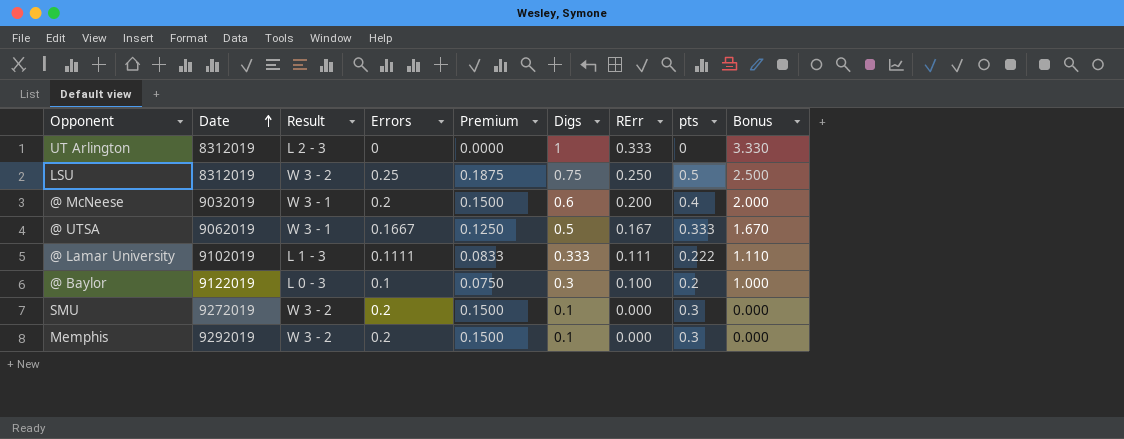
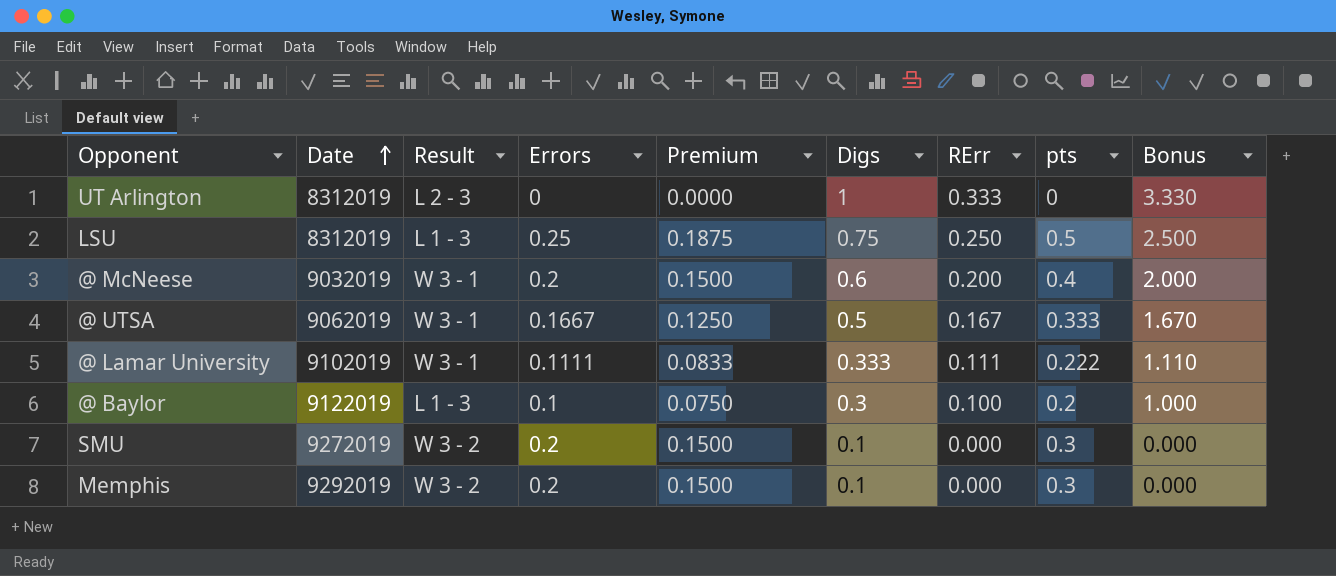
LSU | Result: W 3 - 2 -> L 1 - 3
@ Lamar University | Result: L 1 - 3 -> W 3 - 1
@ Baylor | Result: L 0 - 3 -> L 1 - 3

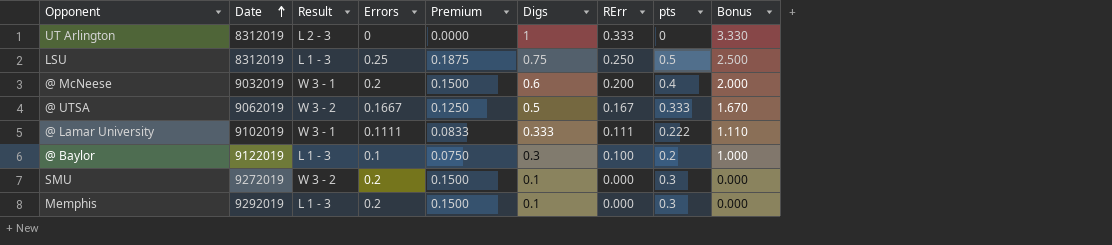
@ UTSA | Result: W 3 - 1 -> W 3 - 2
Memphis | Result: W 3 - 2 -> L 1 - 3

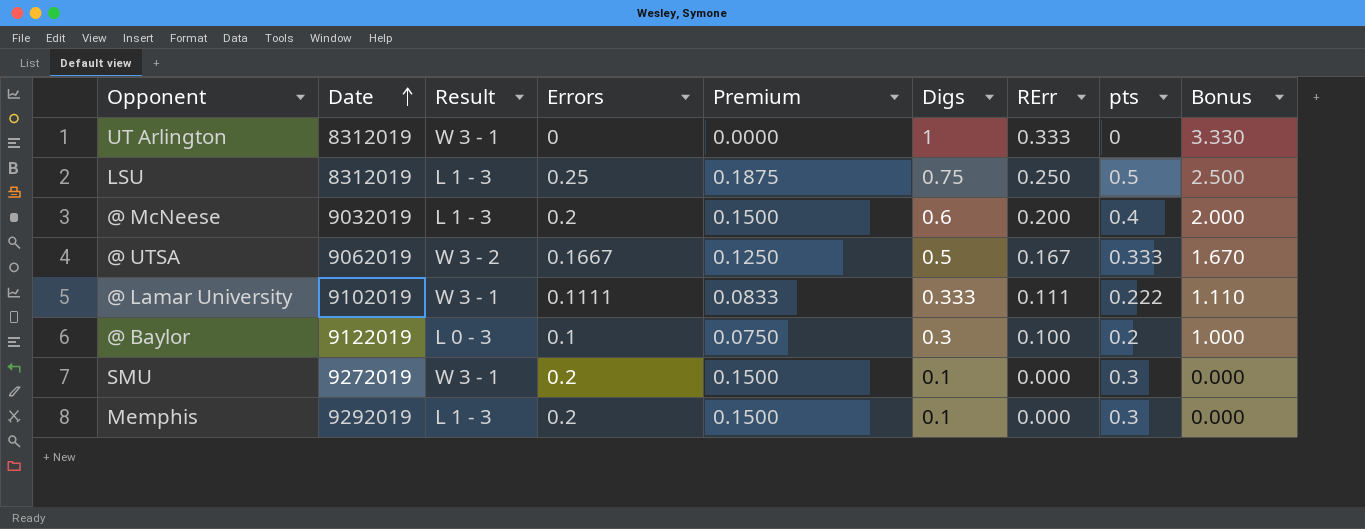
UT Arlington | Result: L 2 - 3 -> W 3 - 1
@ McNeese | Result: W 3 - 1 -> L 1 - 3
@ Baylor | Result: L 1 - 3 -> L 0 - 3
SMU | Result: W 3 - 2 -> W 3 - 1

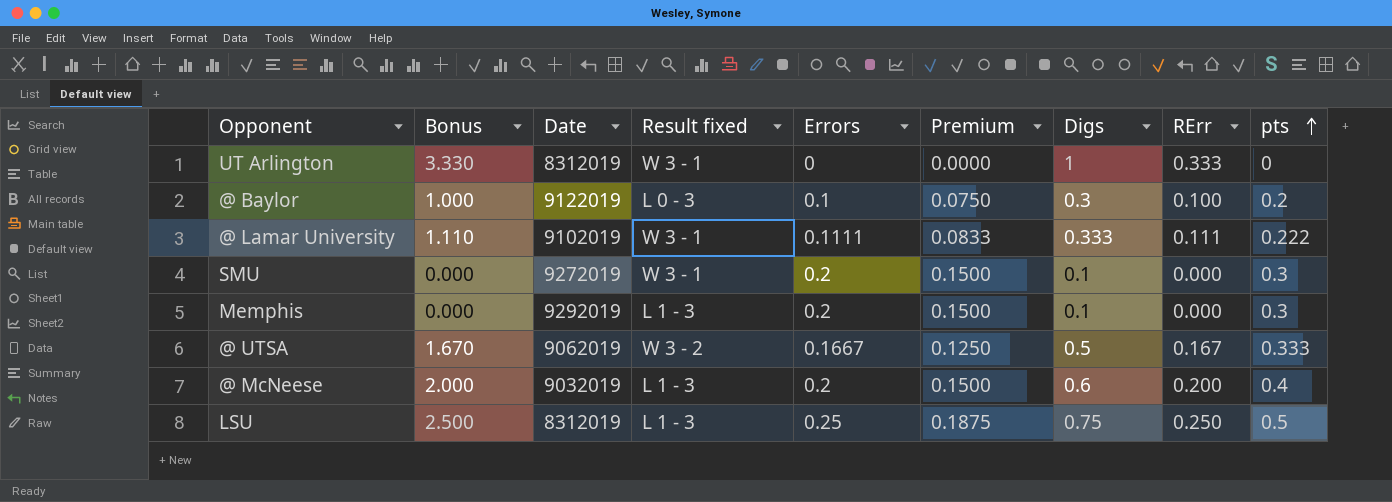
row order: Date ascending -> pts ascending
column Bonus | position: 9 -> 2
column name: Result -> Result fixed

